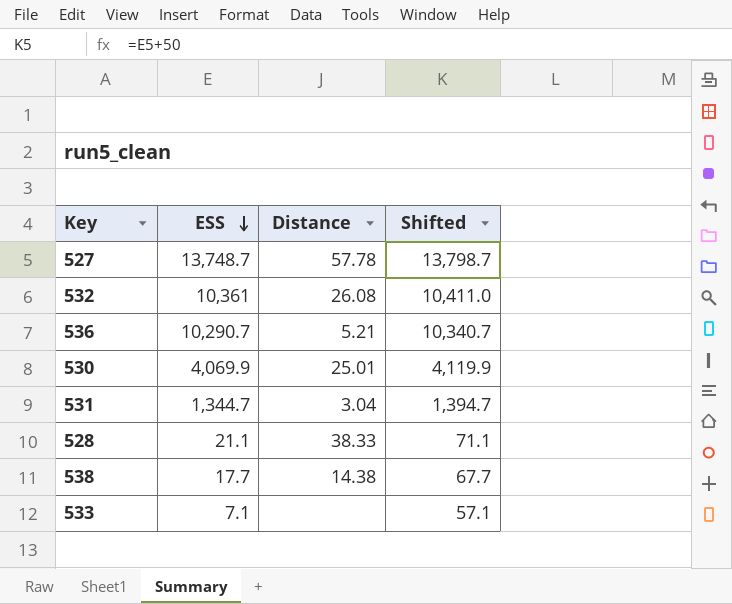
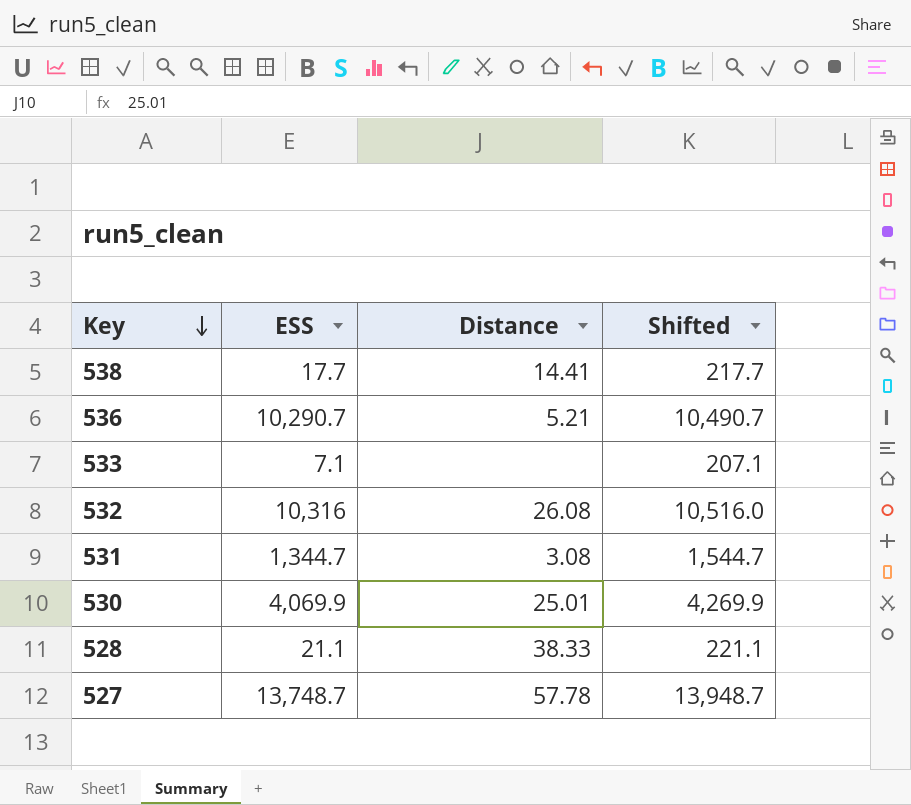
row order: ESS descending -> Key descending
column Shifted | formula: [ESS] + 50 -> [ESS] + 200
538 | Distance: 14.38 -> 14.41
532 | ESS: 10,361 -> 10,316
531 | Distance: 3.04 -> 3.08

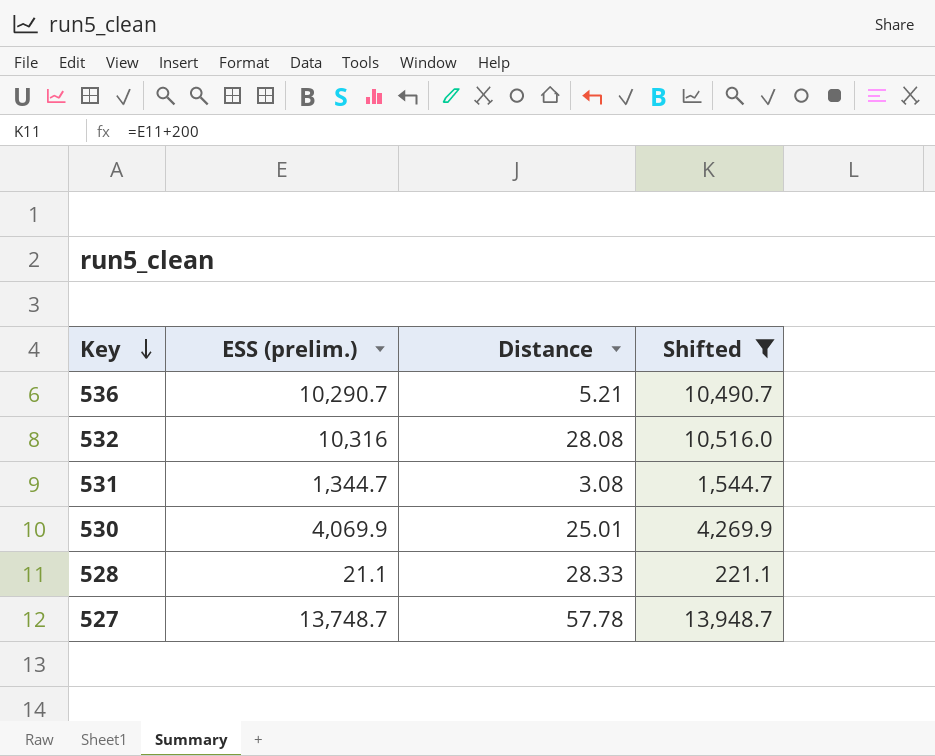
filter: none -> Shifted >= 221.1
column name: ESS -> ESS (prelim.)
532 | Distance: 26.08 -> 28.08
528 | Distance: 38.33 -> 28.33

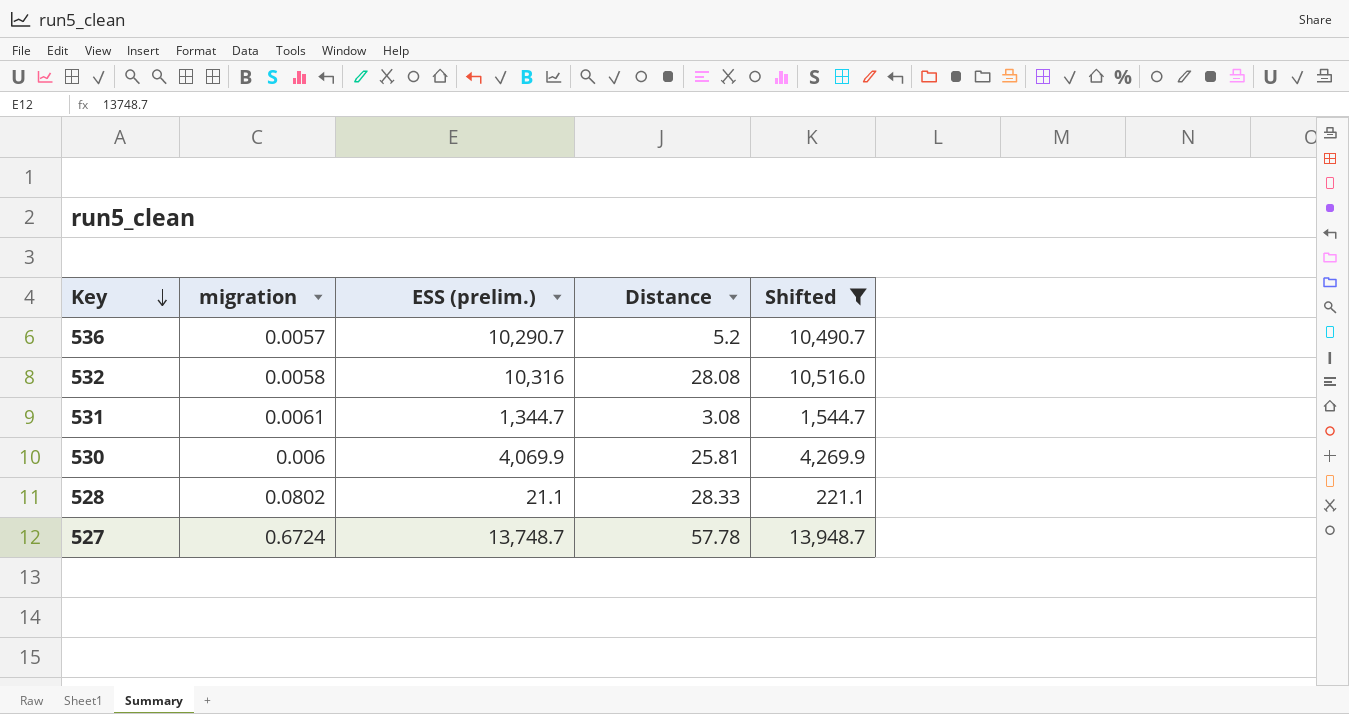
column migration | position: none -> 2
536 | Distance: 5.21 -> 5.2
530 | Distance: 25.01 -> 25.81

